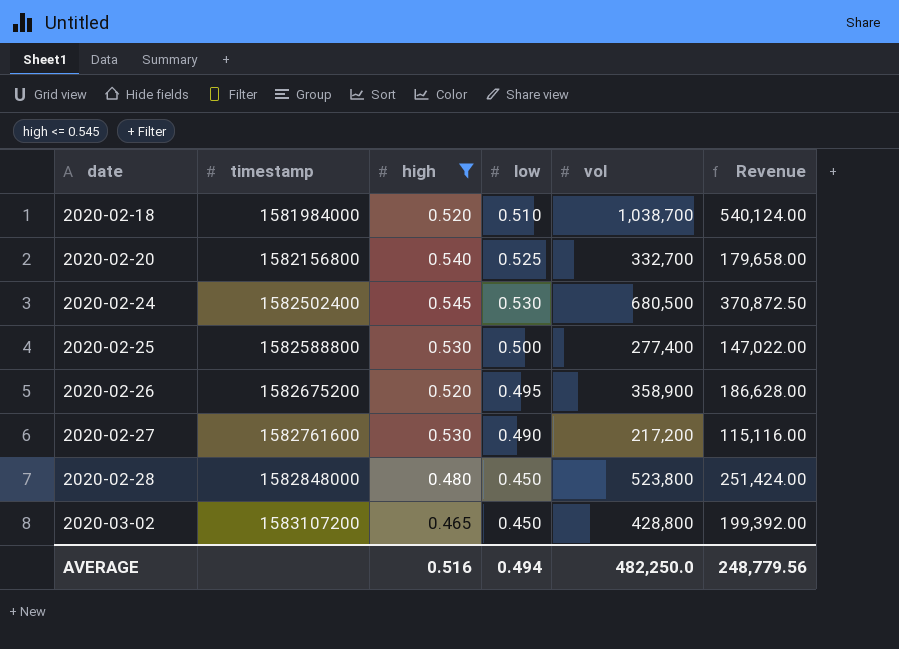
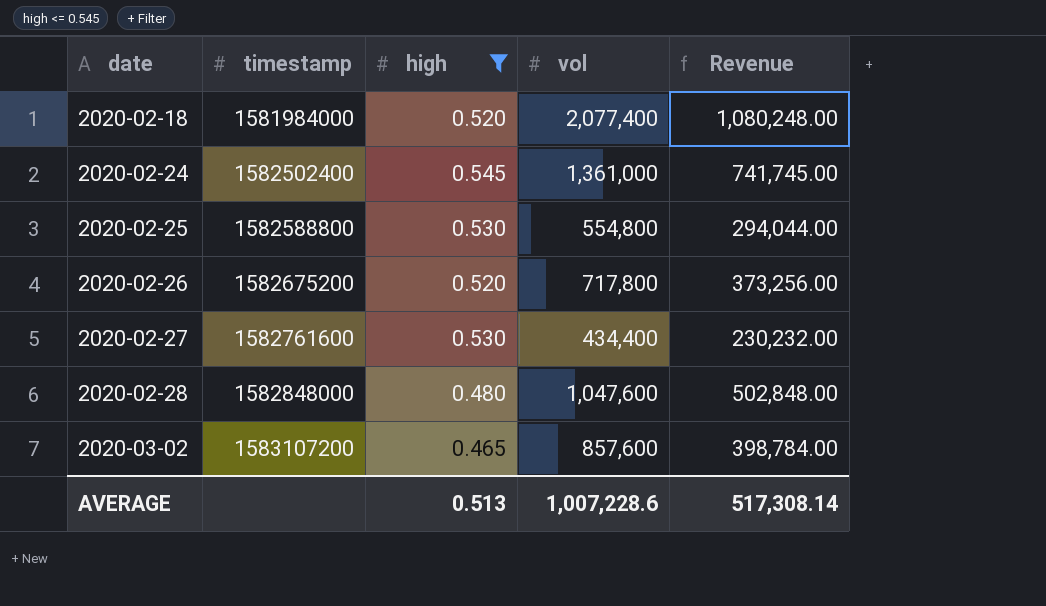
column low | position: 4 -> none
row 2020-02-20: 1582156800 | 0.540 | 0.525 | 332,700 | 179,658.00 -> none
2020-02-18 | vol: 1,038,700 -> 2,077,400
2020-02-18 | Revenue: 540,124.00 -> 1,080,248.00
2020-02-24 | vol: 680,500 -> 1,361,000
2020-02-24 | Revenue: 370,872.50 -> 741,745.00
2020-02-25 | vol: 277,400 -> 554,800
2020-02-25 | Revenue: 147,022.00 -> 294,044.00
2020-02-26 | vol: 358,900 -> 717,800
2020-02-26 | Revenue: 186,628.00 -> 373,256.00
2020-02-27 | vol: 217,200 -> 434,400
2020-02-27 | Revenue: 115,116.00 -> 230,232.00
2020-02-28 | vol: 523,800 -> 1,047,600
2020-02-28 | Revenue: 251,424.00 -> 502,848.00
2020-03-02 | vol: 428,800 -> 857,600
2020-03-02 | Revenue: 199,392.00 -> 398,784.00
AVERAGE | high: 0.516 -> 0.513
AVERAGE | vol: 482,250.0 -> 1,007,228.6
AVERAGE | Revenue: 248,779.56 -> 517,308.14

